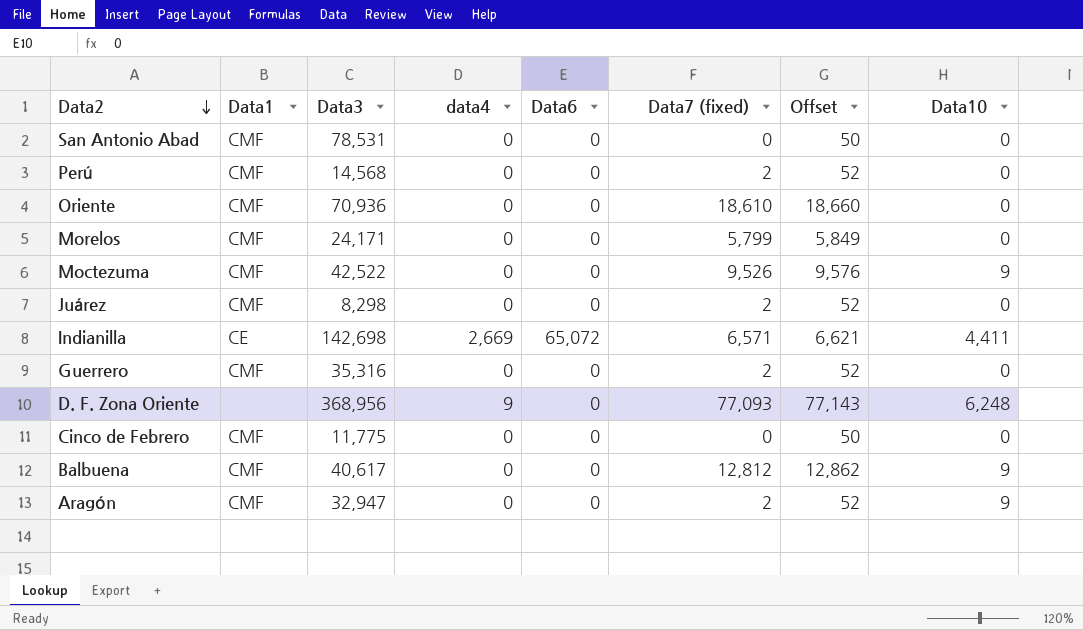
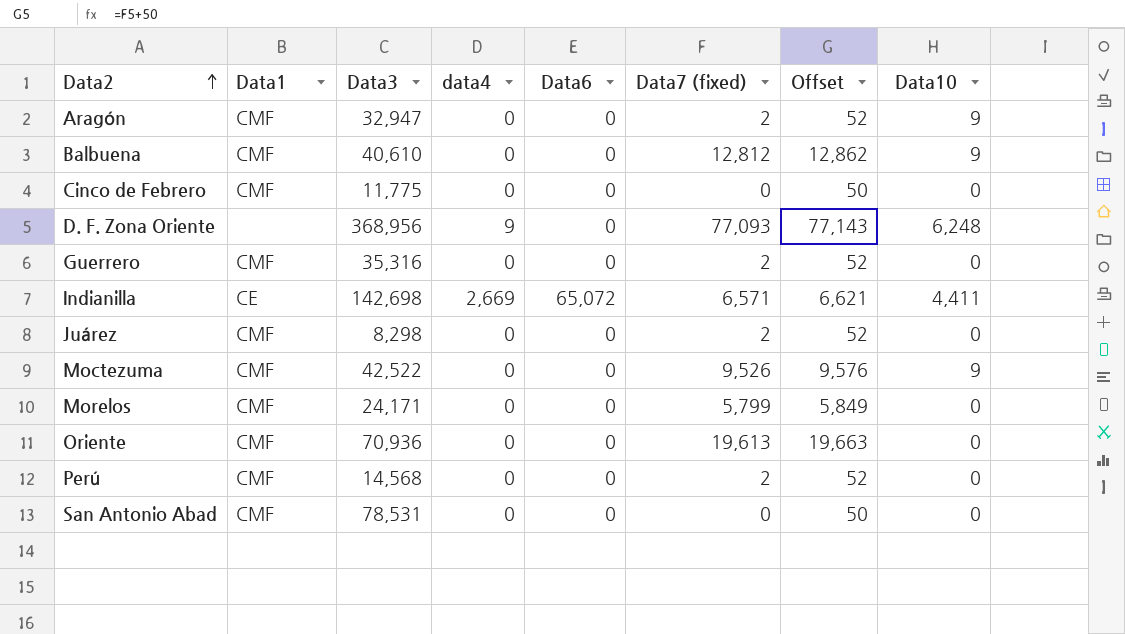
row order: Data2 descending -> Data2 ascending
Balbuena | Data3: 40,617 -> 40,610
Oriente | Data7 (fixed): 18,610 -> 19,613
Oriente | Offset: 18,660 -> 19,663

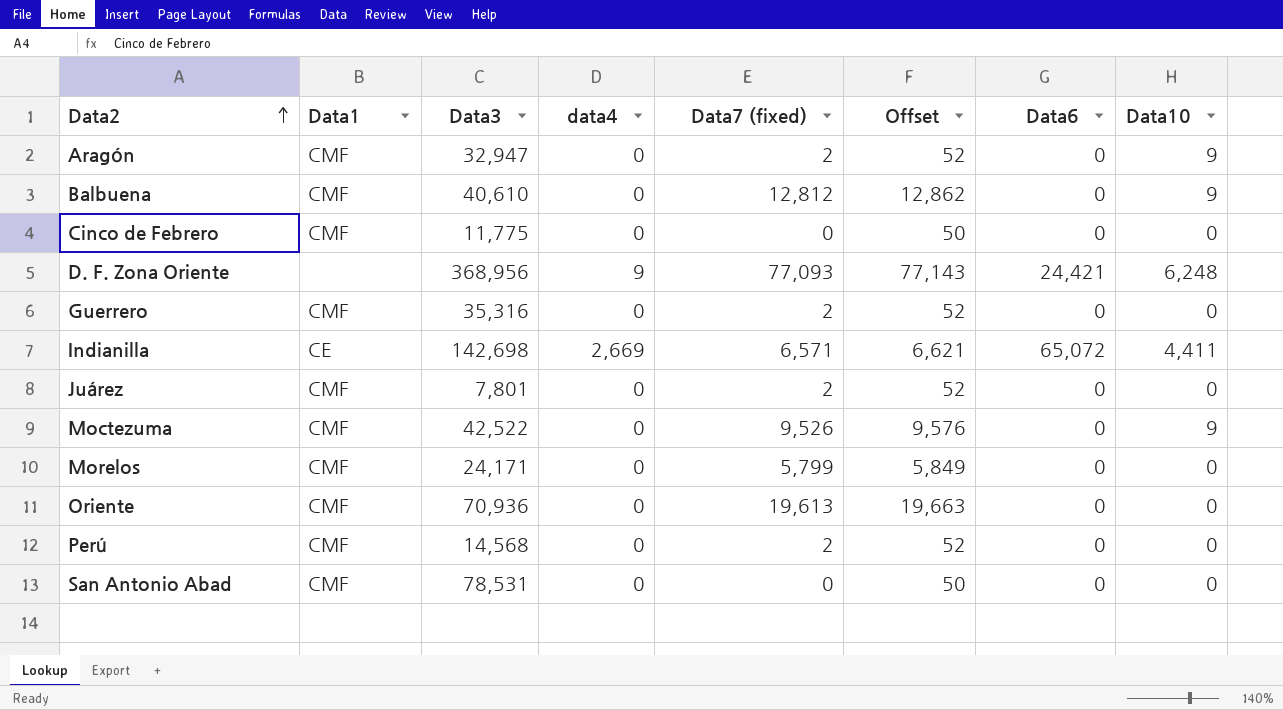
column Data6 | position: 5 -> 7
D. F. Zona Oriente | Data6: 0 -> 24,421
Juárez | Data3: 8,298 -> 7,801

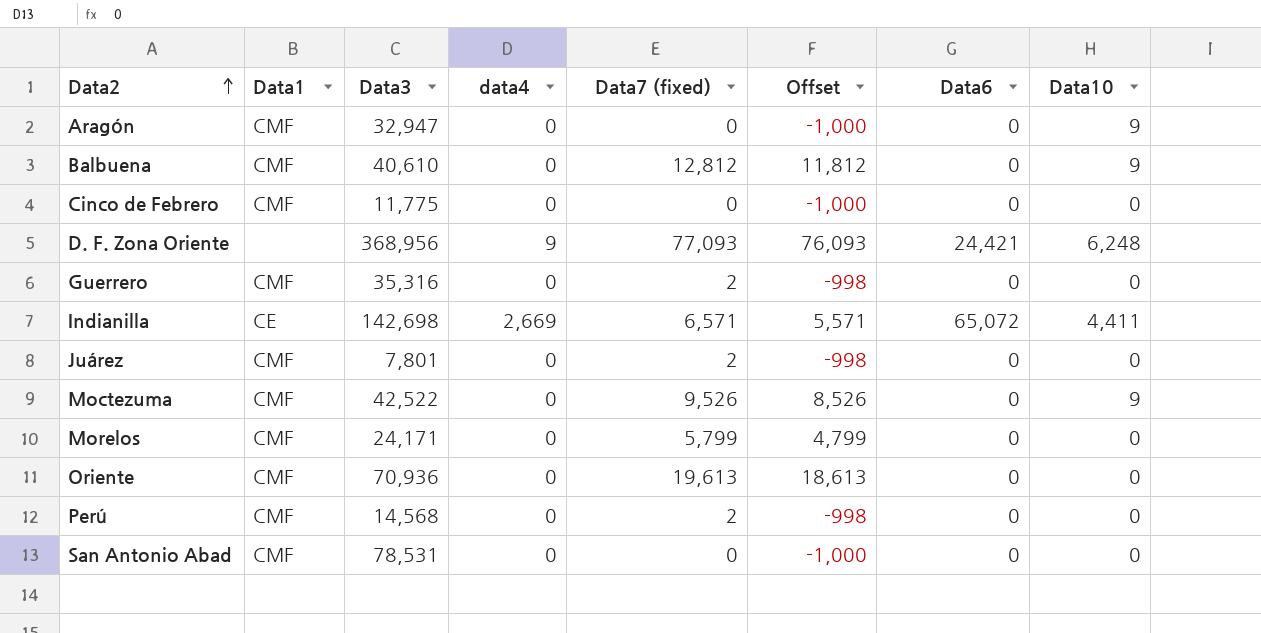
column Offset | formula: [Data7 (fixed)] + 50 -> [Data7 (fixed)] - 1000
Aragón | Data7 (fixed): 2 -> 0

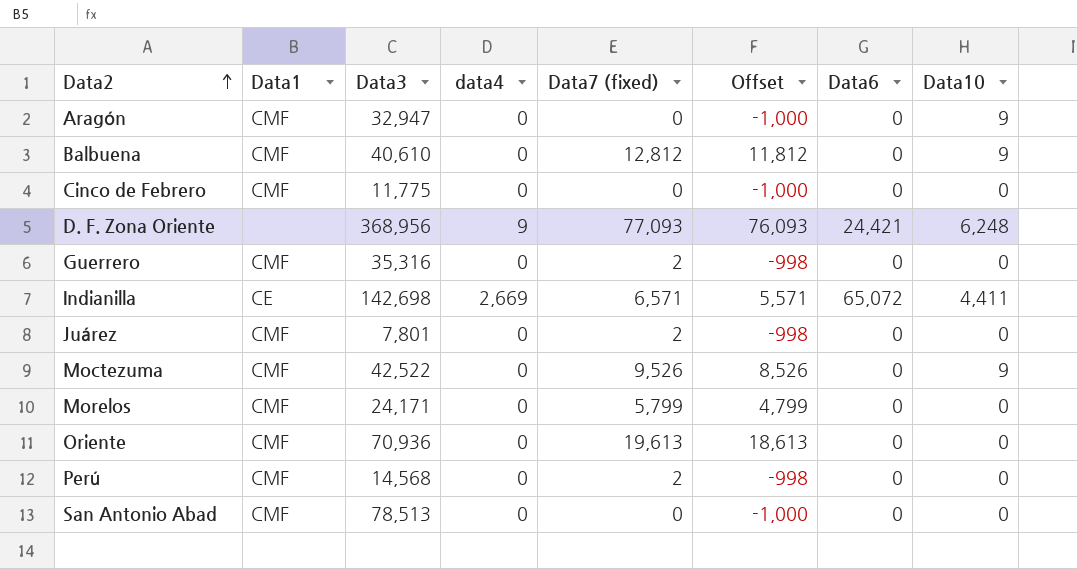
San Antonio Abad | Data3: 78,531 -> 78,513

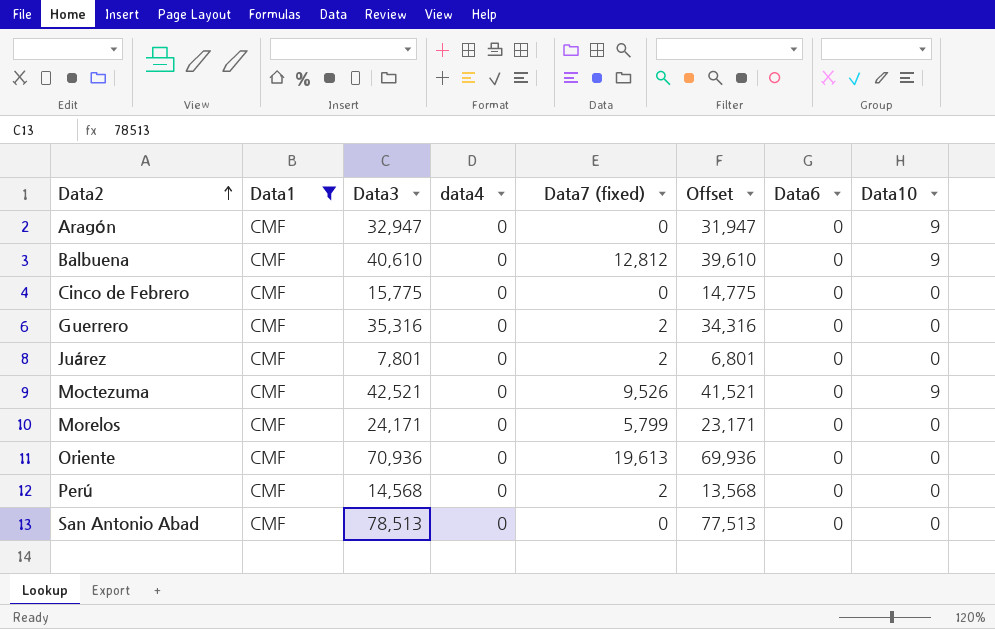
filter: none -> Data1 = CMF
column Offset | formula: [Data7 (fixed)] - 1000 -> [Data3] - 1000
Cinco de Febrero | Data3: 11,775 -> 15,775
Moctezuma | Data3: 42,522 -> 42,521

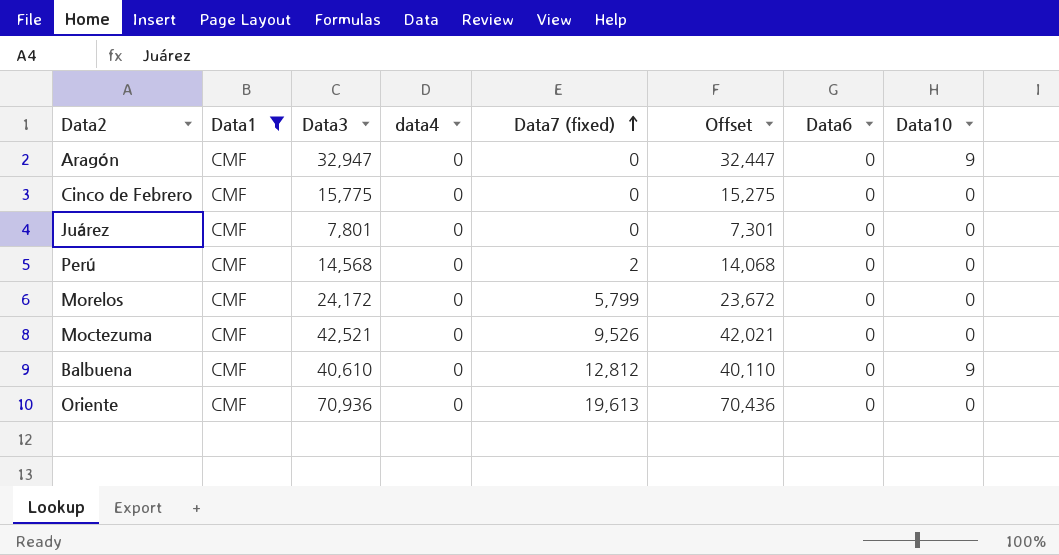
row order: Data2 ascending -> Data7 (fixed) ascending
column Offset | formula: [Data3] - 1000 -> [Data3] - 500
row Guerrero: CMF | 35,316 | 0 | 2 | 34,316 | 0 | 0 -> none
row San Antonio Abad: CMF | 78,513 | 0 | 0 | 77,513 | 0 | 0 -> none
Juárez | Data7 (fixed): 2 -> 0
Morelos | Data3: 24,171 -> 24,172
Moctezuma | Data10: 9 -> 0

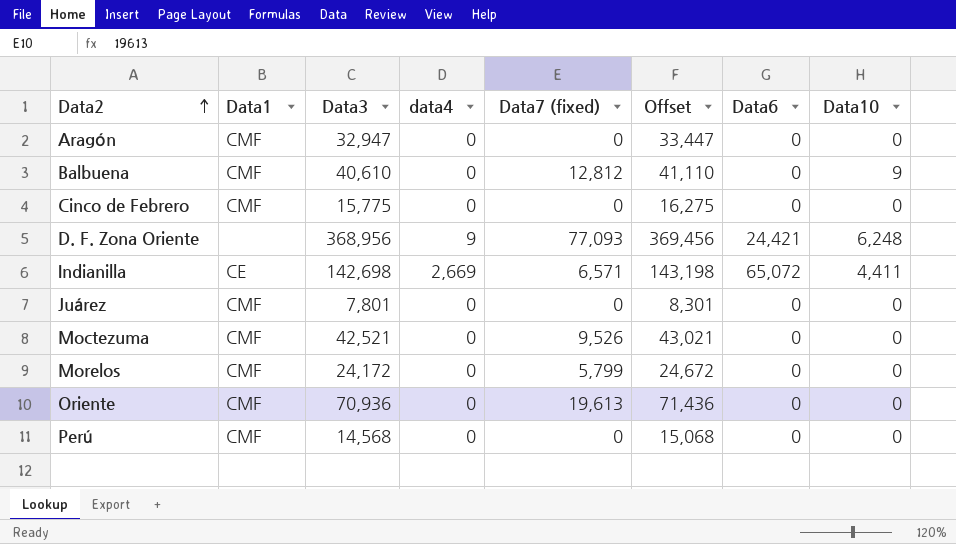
filter: Data1 = CMF -> none
row order: Data7 (fixed) ascending -> Data2 ascending
column Offset | formula: [Data3] - 500 -> [Data3] + 500
Aragón | Data10: 9 -> 0
Perú | Data7 (fixed): 2 -> 0

